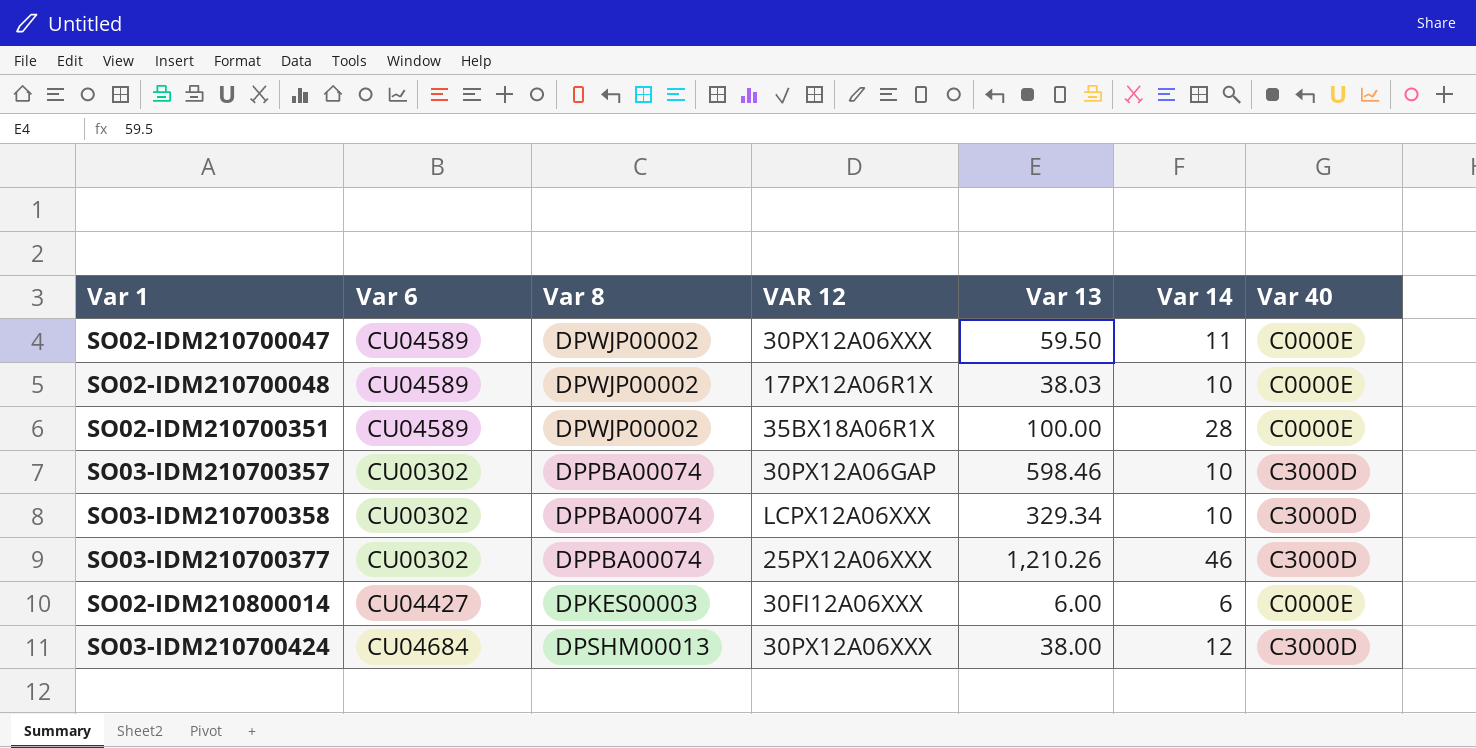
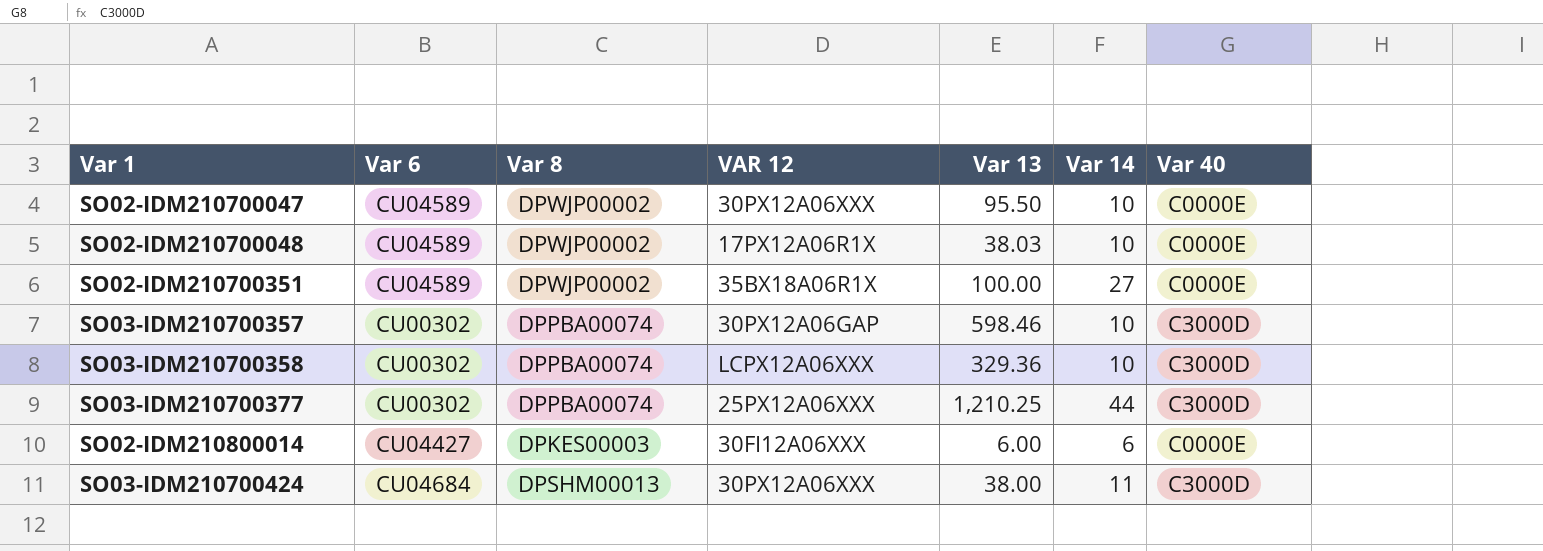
SO02-IDM210700047 | Var 13: 59.50 -> 95.50
SO02-IDM210700047 | Var 14: 11 -> 10
SO02-IDM210700351 | Var 14: 28 -> 27
SO03-IDM210700358 | Var 13: 329.34 -> 329.36
SO03-IDM210700377 | Var 13: 1,210.26 -> 1,210.25
SO03-IDM210700377 | Var 14: 46 -> 44
SO03-IDM210700424 | Var 14: 12 -> 11

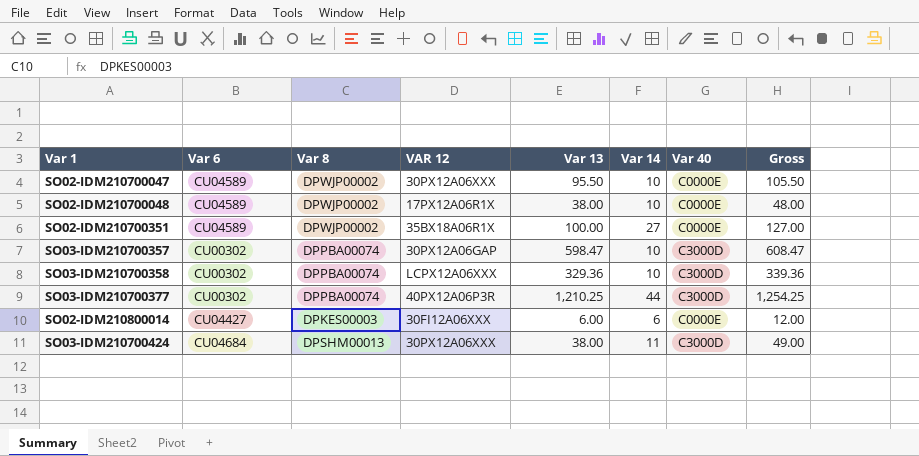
column Gross | formula: none -> [Var 13] + [Var 14]
SO02-IDM210700048 | Var 13: 38.03 -> 38.00
SO03-IDM210700357 | Var 13: 598.46 -> 598.47
SO03-IDM210700377 | VAR 12: 25PX12A06XXX -> 40PX12A06P3R

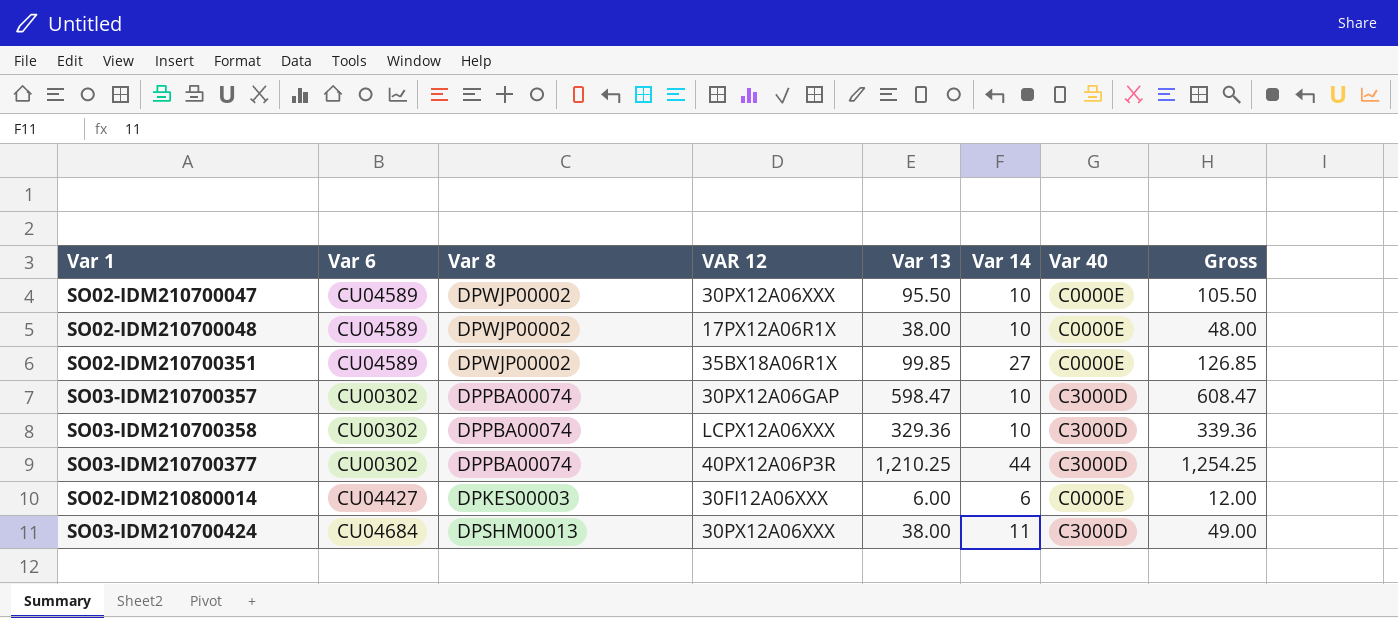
SO02-IDM210700351 | Var 13: 100.00 -> 99.85
SO02-IDM210700351 | Gross: 127.00 -> 126.85

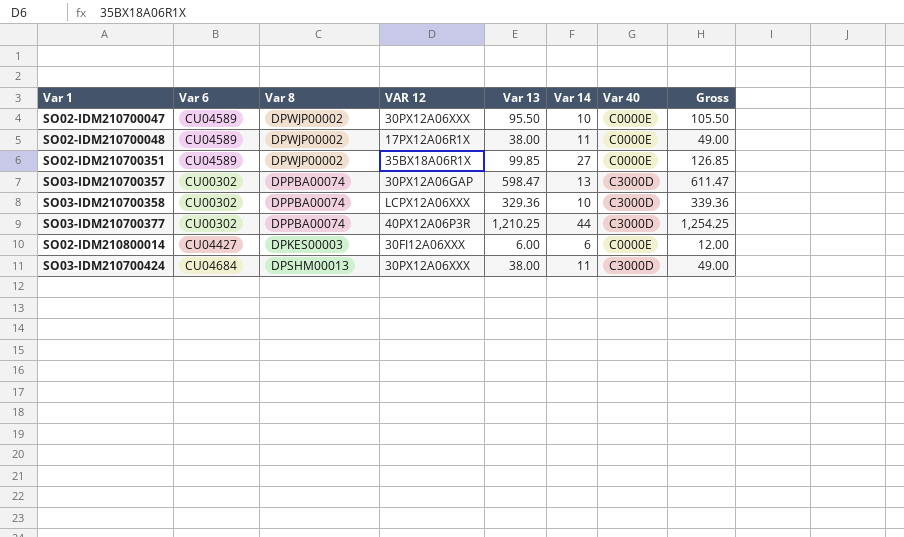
SO02-IDM210700048 | Var 14: 10 -> 11
SO02-IDM210700048 | Gross: 48.00 -> 49.00
SO03-IDM210700357 | Var 14: 10 -> 13
SO03-IDM210700357 | Gross: 608.47 -> 611.47

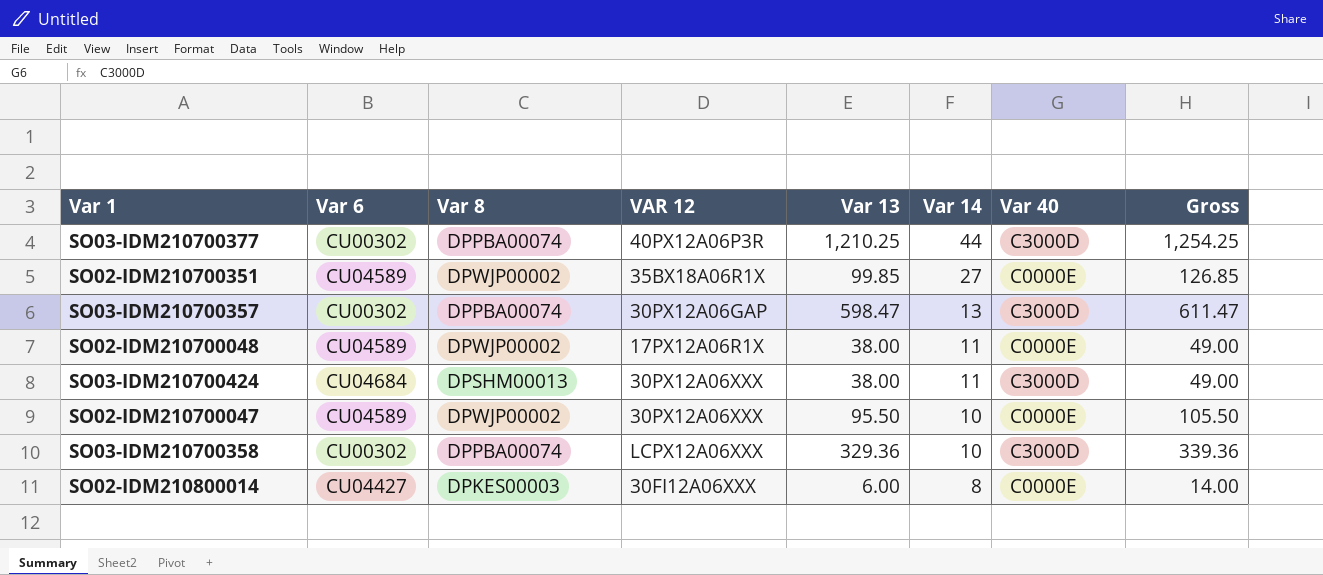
row order: none -> Var 14 descending
SO02-IDM210800014 | Var 14: 6 -> 8
SO02-IDM210800014 | Gross: 12.00 -> 14.00

